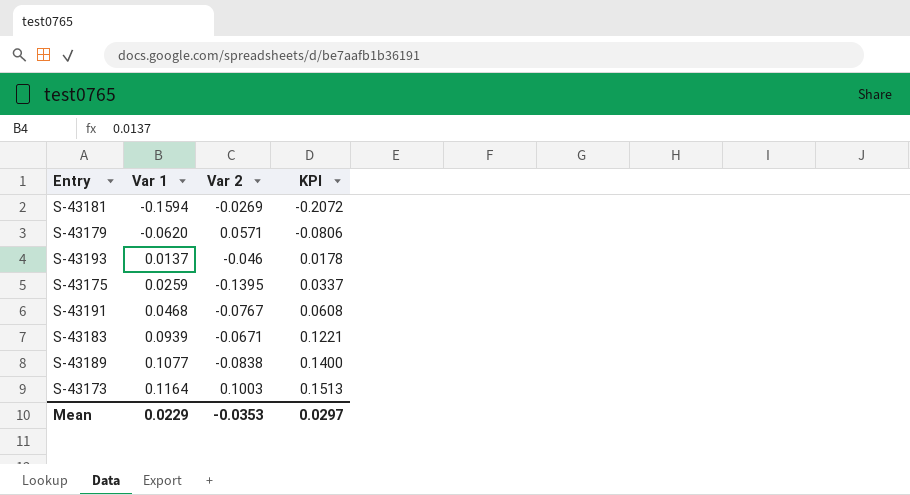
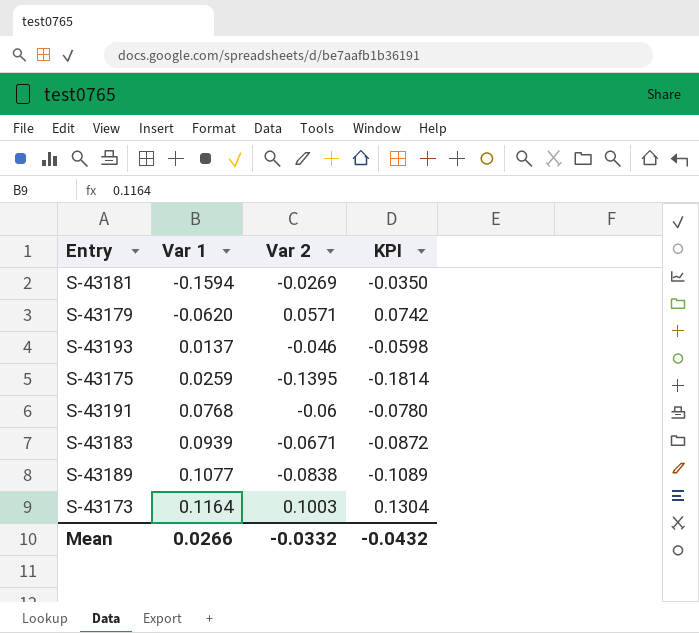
column KPI | formula: [Var 1] * 1.3 -> [Var 2] * 1.3
S-43191 | Var 1: 0.0468 -> 0.0768
S-43191 | Var 2: -0.0767 -> -0.06
Mean | Var 1: 0.0229 -> 0.0266
Mean | Var 2: -0.0353 -> -0.0332
Mean | KPI: 0.0297 -> -0.0432

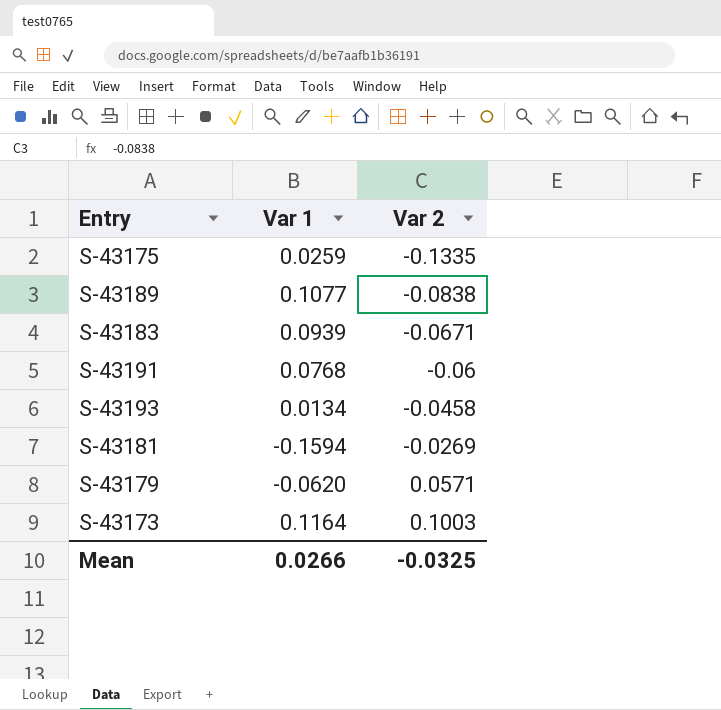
row order: Var 1 ascending -> Var 2 ascending
column KPI | formula: [Var 2] * 1.3 -> none
S-43175 | Var 2: -0.1395 -> -0.1335
S-43193 | Var 1: 0.0137 -> 0.0134
S-43193 | Var 2: -0.046 -> -0.0458
Mean | Var 2: -0.0332 -> -0.0325

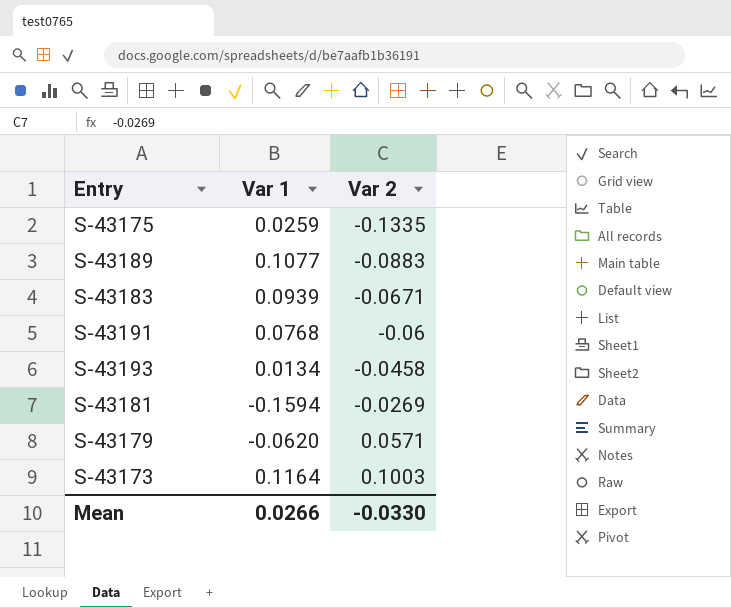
S-43189 | Var 2: -0.0838 -> -0.0883
Mean | Var 2: -0.0325 -> -0.0330

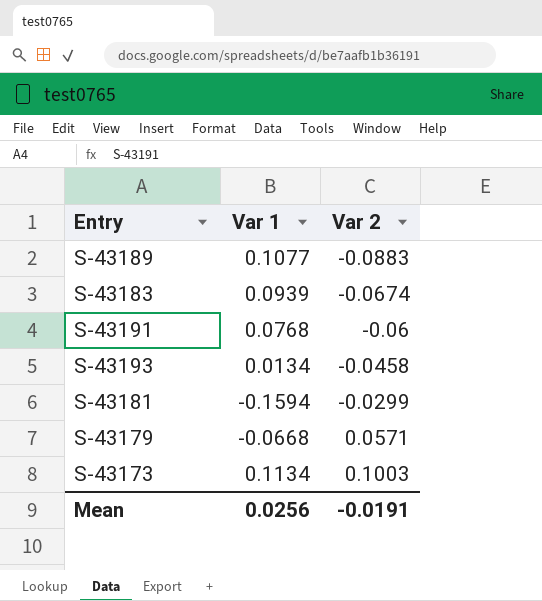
row S-43175: 0.0259 | -0.1335 -> none
S-43183 | Var 2: -0.0671 -> -0.0674
S-43181 | Var 2: -0.0269 -> -0.0299
S-43179 | Var 1: -0.0620 -> -0.0668
S-43173 | Var 1: 0.1164 -> 0.1134
Mean | Var 1: 0.0266 -> 0.0256
Mean | Var 2: -0.0330 -> -0.0191

